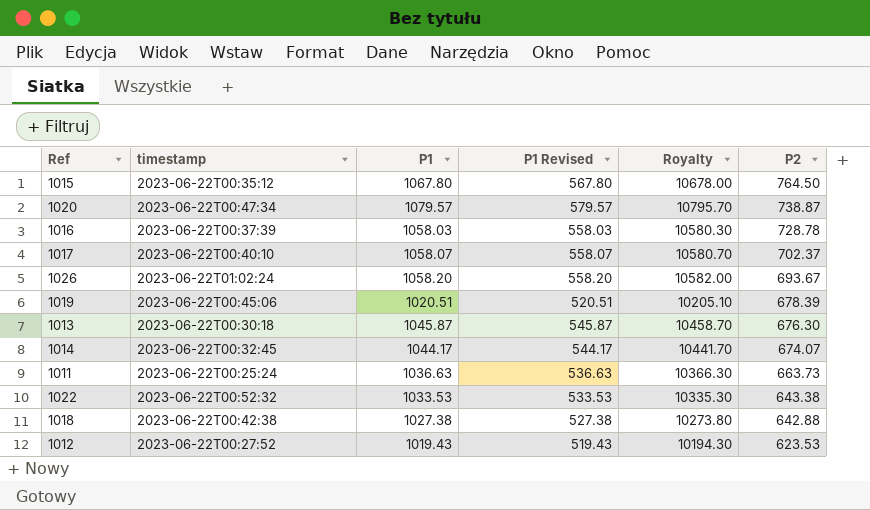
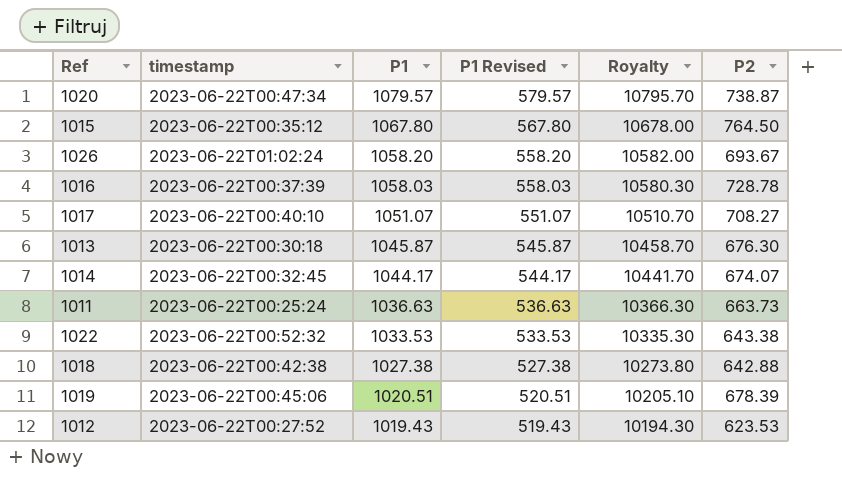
row order: P2 descending -> P1 descending
1017 | P1: 1058.07 -> 1051.07
1017 | P1 Revised: 558.07 -> 551.07
1017 | Royalty: 10580.70 -> 10510.70
1017 | P2: 702.37 -> 708.27

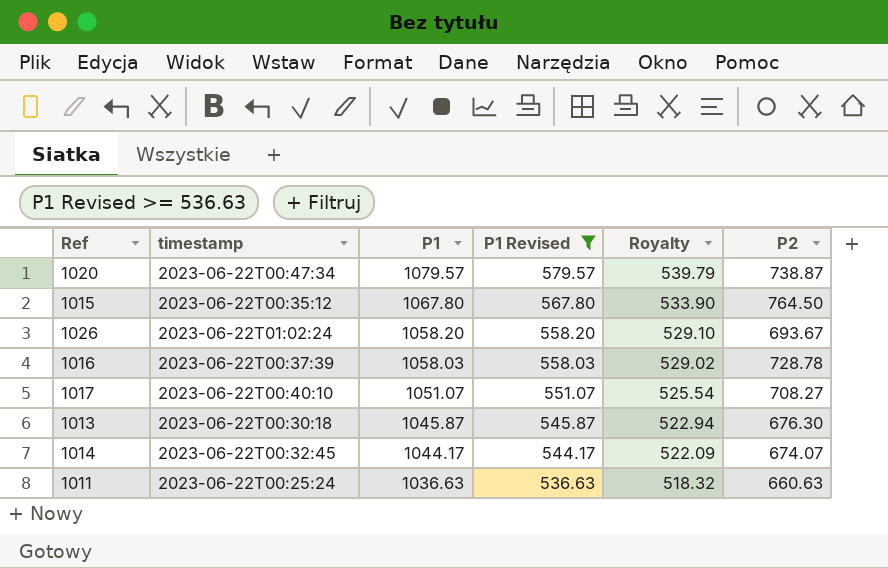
filter: none -> P1 Revised >= 536.63
column Royalty | formula: [P1] * 10 -> [P1] * 0.5
1011 | P2: 663.73 -> 660.63

